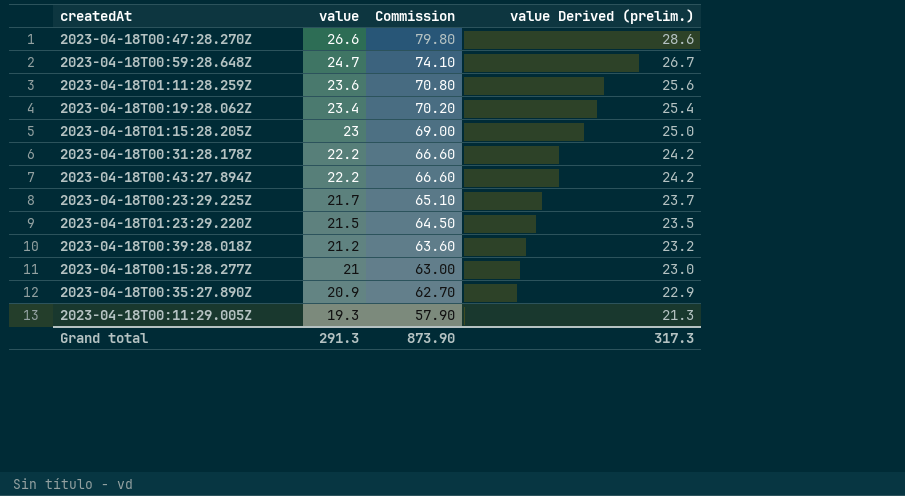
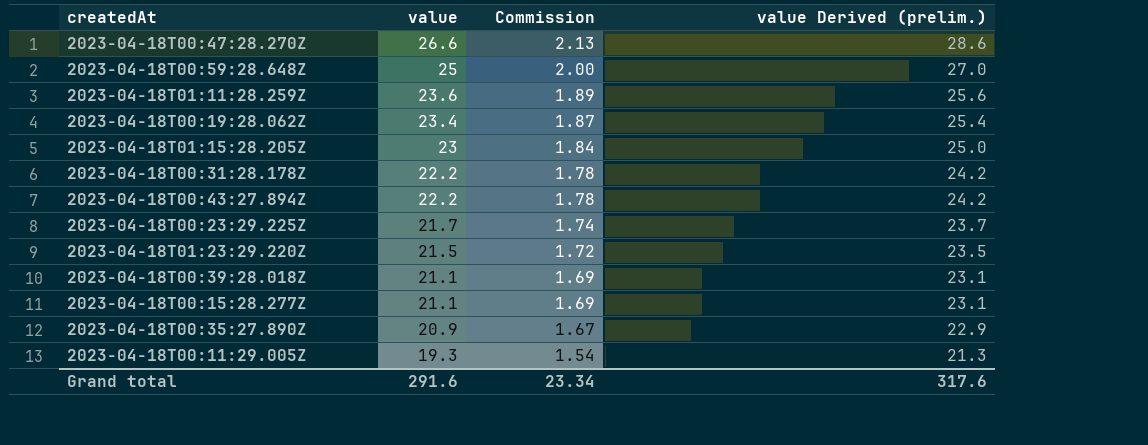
column Commission | formula: [value] * 3 -> [value] * 0.08
2023-04-18T00:59:28.648Z | value: 24.7 -> 25
2023-04-18T00:59:28.648Z | value Derived (prelim.): 26.7 -> 27.0
2023-04-18T00:39:28.018Z | value: 21.2 -> 21.1
2023-04-18T00:39:28.018Z | value Derived (prelim.): 23.2 -> 23.1
2023-04-18T00:15:28.277Z | value: 21 -> 21.1
2023-04-18T00:15:28.277Z | value Derived (prelim.): 23.0 -> 23.1
Grand total | value: 291.3 -> 291.6
Grand total | Commission: 873.90 -> 23.34
Grand total | value Derived (prelim.): 317.3 -> 317.6

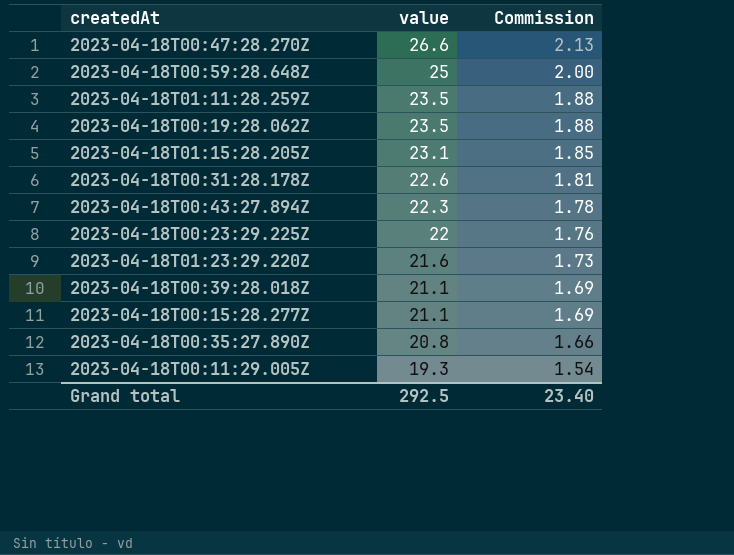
column value Derived (prelim.) | formula: [value] + 2 -> none
2023-04-18T01:11:28.259Z | value: 23.6 -> 23.5
2023-04-18T01:11:28.259Z | Commission: 1.89 -> 1.88
2023-04-18T00:19:28.062Z | value: 23.4 -> 23.5
2023-04-18T00:19:28.062Z | Commission: 1.87 -> 1.88
2023-04-18T01:15:28.205Z | value: 23 -> 23.1
2023-04-18T01:15:28.205Z | Commission: 1.84 -> 1.85
2023-04-18T00:31:28.178Z | value: 22.2 -> 22.6
2023-04-18T00:31:28.178Z | Commission: 1.78 -> 1.81
2023-04-18T00:43:27.894Z | value: 22.2 -> 22.3
2023-04-18T00:23:29.225Z | value: 21.7 -> 22
2023-04-18T00:23:29.225Z | Commission: 1.74 -> 1.76
2023-04-18T01:23:29.220Z | value: 21.5 -> 21.6
2023-04-18T01:23:29.220Z | Commission: 1.72 -> 1.73
2023-04-18T00:35:27.890Z | value: 20.9 -> 20.8
2023-04-18T00:35:27.890Z | Commission: 1.67 -> 1.66
Grand total | value: 291.6 -> 292.5
Grand total | Commission: 23.34 -> 23.40

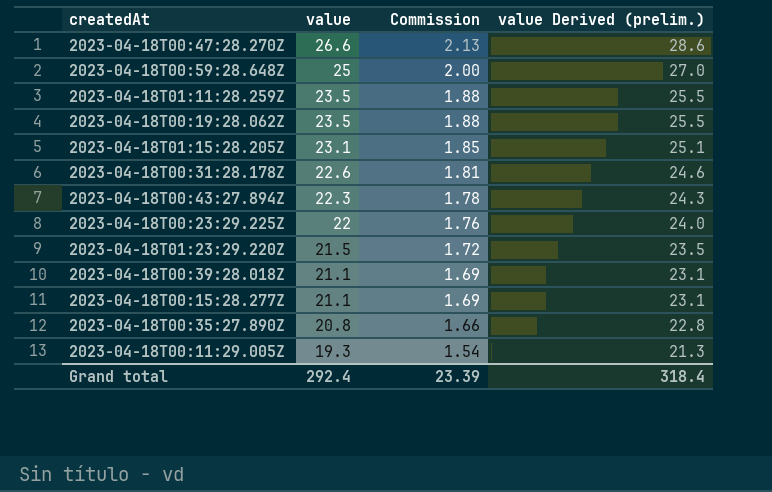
column value Derived (prelim.) | formula: none -> [value] + 2
2023-04-18T01:23:29.220Z | value: 21.6 -> 21.5
2023-04-18T01:23:29.220Z | Commission: 1.73 -> 1.72
Grand total | value: 292.5 -> 292.4
Grand total | Commission: 23.40 -> 23.39

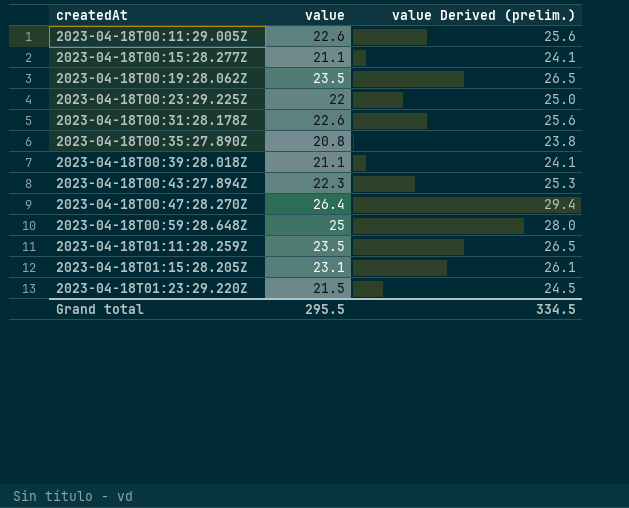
row order: value descending -> createdAt ascending
column Commission | formula: [value] * 0.08 -> none
column value Derived (prelim.) | formula: [value] + 2 -> [value] + 3
2023-04-18T00:11:29.005Z | value: 19.3 -> 22.6
2023-04-18T00:47:28.270Z | value: 26.6 -> 26.4
Grand total | value: 292.4 -> 295.5
Grand total | value Derived (prelim.): 318.4 -> 334.5

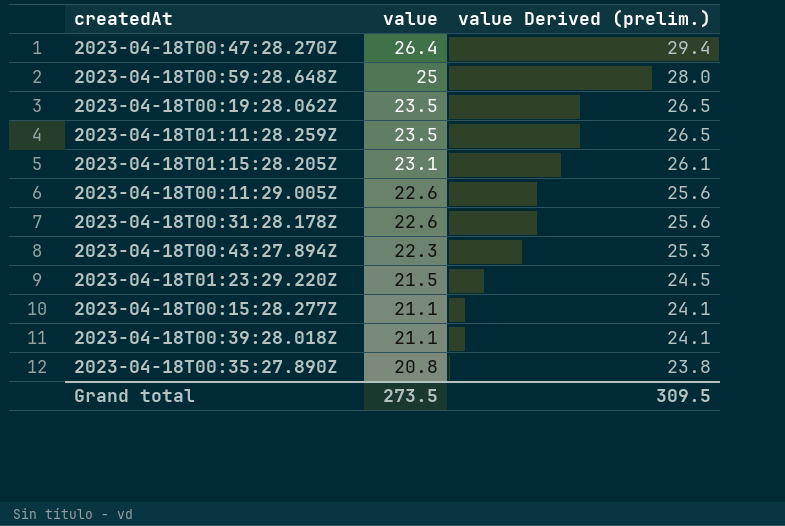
row order: createdAt ascending -> value descending
row 2023-04-18T00:23:29.225Z: 22 | 25.0 -> none
Grand total | value: 295.5 -> 273.5
Grand total | value Derived (prelim.): 334.5 -> 309.5

